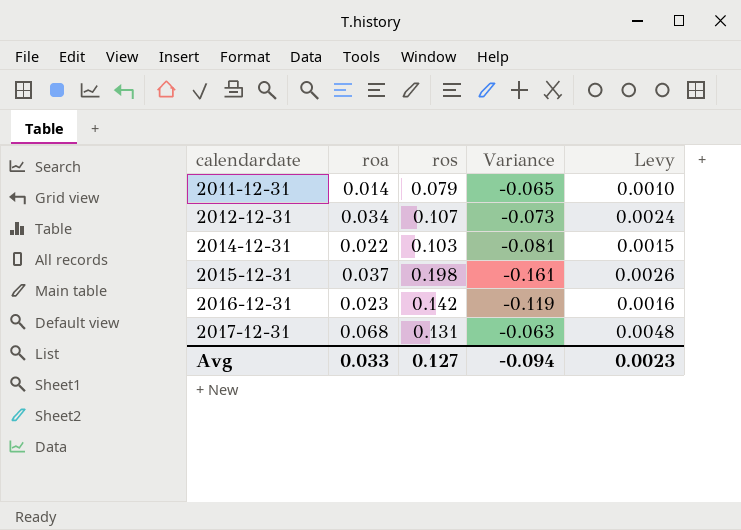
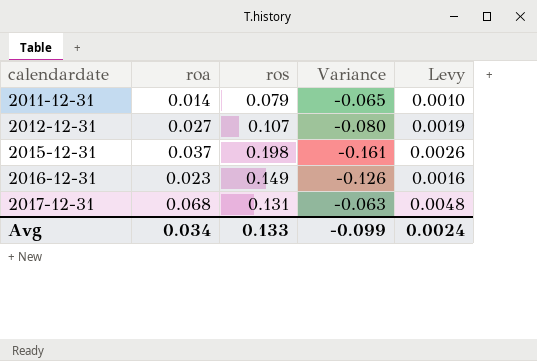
row 2014-12-31: 0.022 | 0.103 | -0.081 | 0.0015 -> none
2012-12-31 | roa: 0.034 -> 0.027
2012-12-31 | Variance: -0.073 -> -0.080
2012-12-31 | Levy: 0.0024 -> 0.0019
2016-12-31 | ros: 0.142 -> 0.149
2016-12-31 | Variance: -0.119 -> -0.126
Avg | roa: 0.033 -> 0.034
Avg | ros: 0.127 -> 0.133
Avg | Variance: -0.094 -> -0.099
Avg | Levy: 0.0023 -> 0.0024

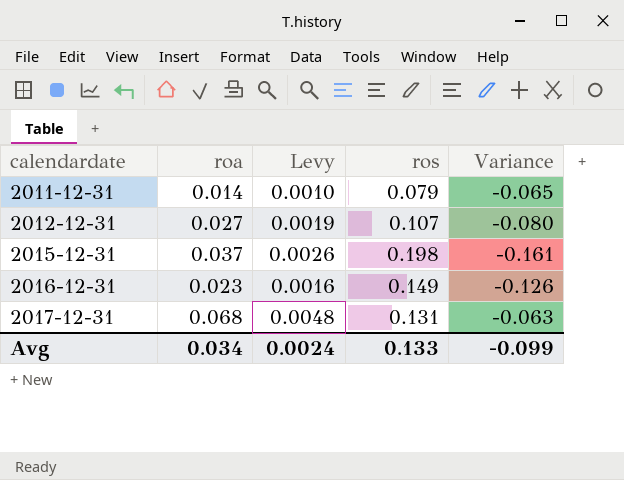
column Levy | position: 5 -> 3

